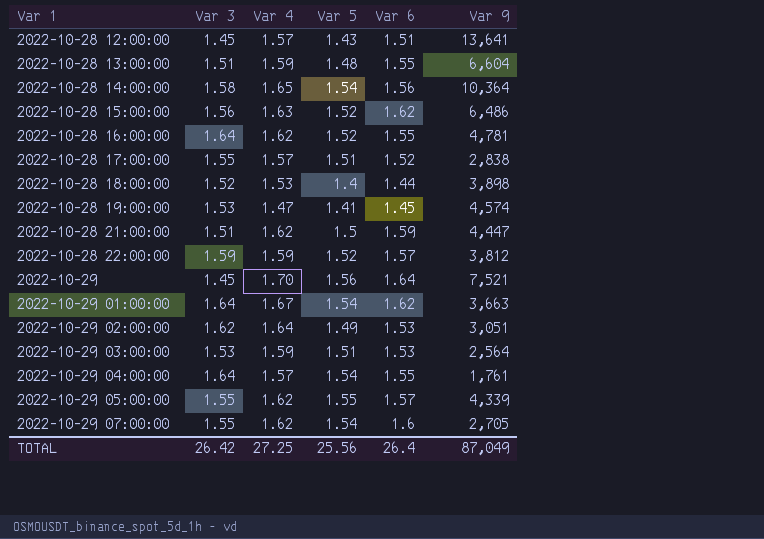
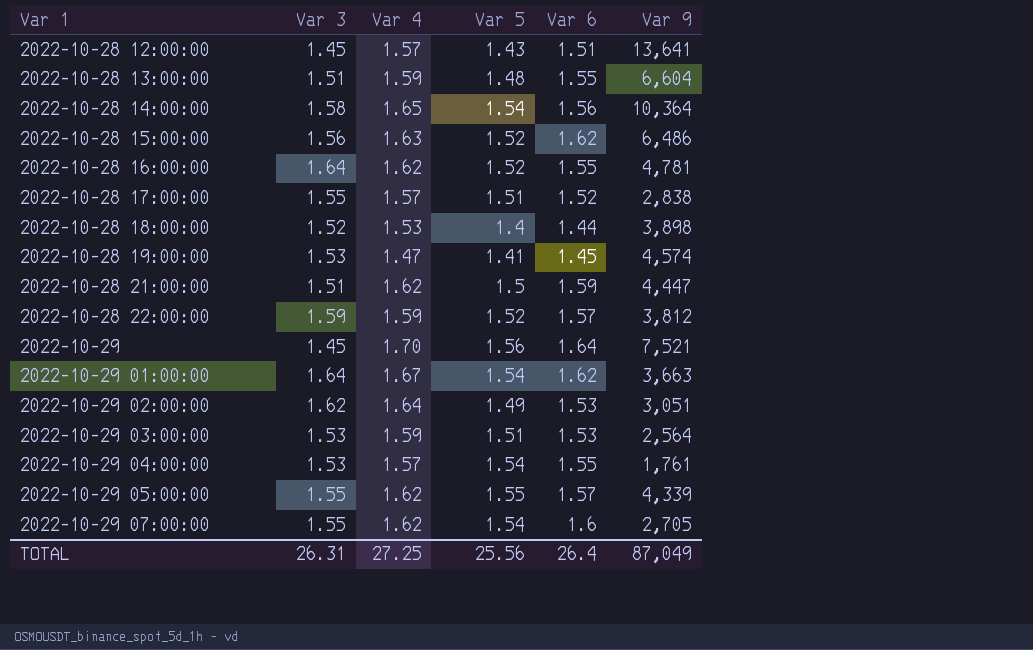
2022-10-29 04:00:00 | Var 3: 1.64 -> 1.53
TOTAL | Var 3: 26.42 -> 26.31

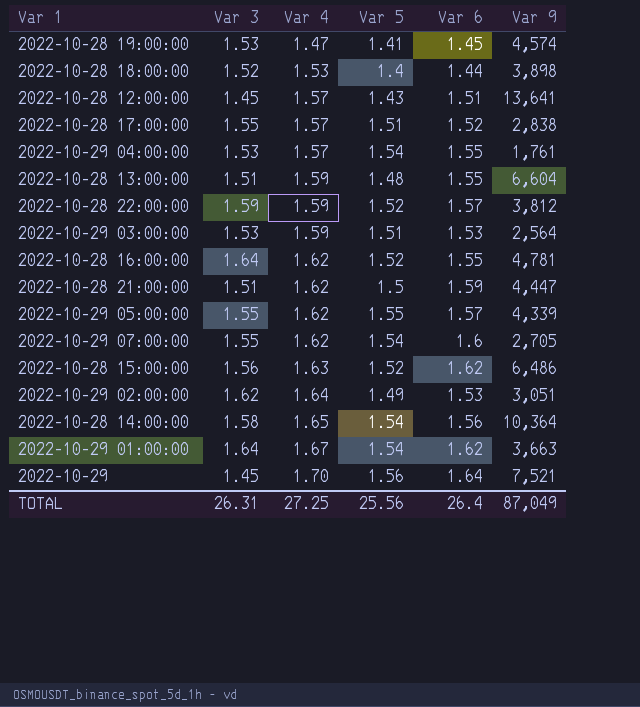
row order: Var 1 ascending -> Var 4 ascending

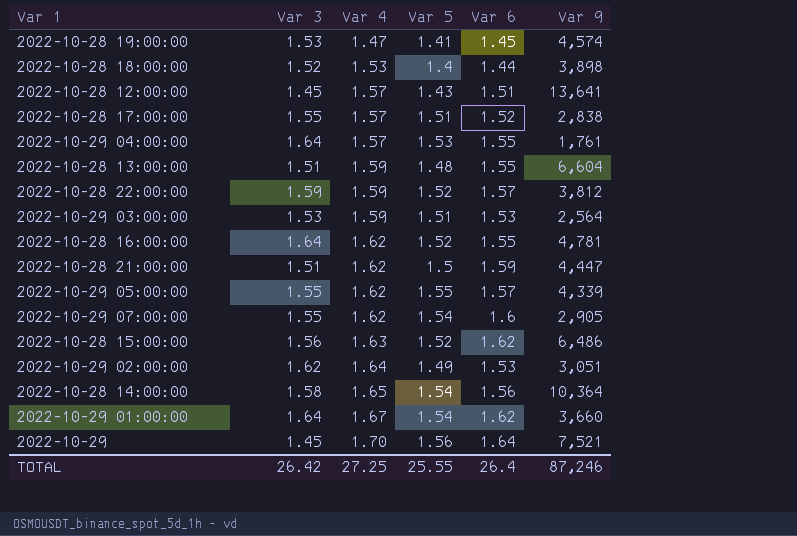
2022-10-29 04:00:00 | Var 3: 1.53 -> 1.64
2022-10-29 04:00:00 | Var 5: 1.54 -> 1.53
2022-10-29 07:00:00 | Var 9: 2,705 -> 2,905
2022-10-29 01:00:00 | Var 9: 3,663 -> 3,660
TOTAL | Var 3: 26.31 -> 26.42
TOTAL | Var 5: 25.56 -> 25.55
TOTAL | Var 9: 87,049 -> 87,246

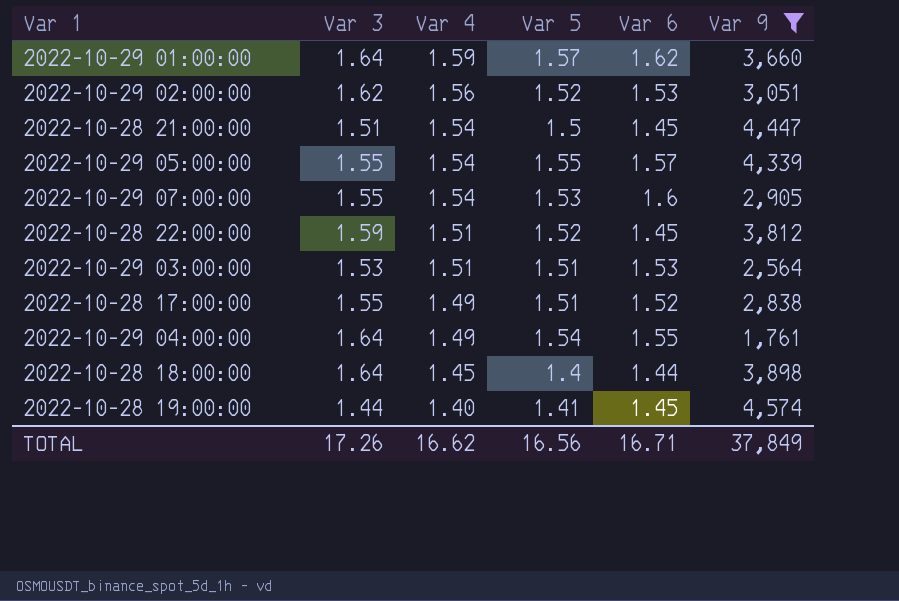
filter: none -> Var 9 <= 4,574
row order: Var 4 ascending -> Var 4 descending
2022-10-29 01:00:00 | Var 4: 1.67 -> 1.59
2022-10-29 01:00:00 | Var 5: 1.54 -> 1.57
2022-10-29 02:00:00 | Var 4: 1.64 -> 1.56
2022-10-29 02:00:00 | Var 5: 1.49 -> 1.52
2022-10-28 21:00:00 | Var 4: 1.62 -> 1.54
2022-10-28 21:00:00 | Var 6: 1.59 -> 1.45
2022-10-29 05:00:00 | Var 4: 1.62 -> 1.54
2022-10-29 07:00:00 | Var 4: 1.62 -> 1.54
2022-10-29 07:00:00 | Var 5: 1.54 -> 1.53
2022-10-28 22:00:00 | Var 4: 1.59 -> 1.51
2022-10-28 22:00:00 | Var 6: 1.57 -> 1.45
2022-10-29 03:00:00 | Var 4: 1.59 -> 1.51
2022-10-28 17:00:00 | Var 4: 1.57 -> 1.49
2022-10-29 04:00:00 | Var 4: 1.57 -> 1.49
2022-10-29 04:00:00 | Var 5: 1.53 -> 1.54
2022-10-28 18:00:00 | Var 3: 1.52 -> 1.64
2022-10-28 18:00:00 | Var 4: 1.53 -> 1.45
2022-10-28 19:00:00 | Var 3: 1.53 -> 1.44
2022-10-28 19:00:00 | Var 4: 1.47 -> 1.40
TOTAL | Var 3: 26.42 -> 17.26
TOTAL | Var 4: 27.25 -> 16.62
TOTAL | Var 5: 25.55 -> 16.56
TOTAL | Var 6: 26.4 -> 16.71
TOTAL | Var 9: 87,246 -> 37,849

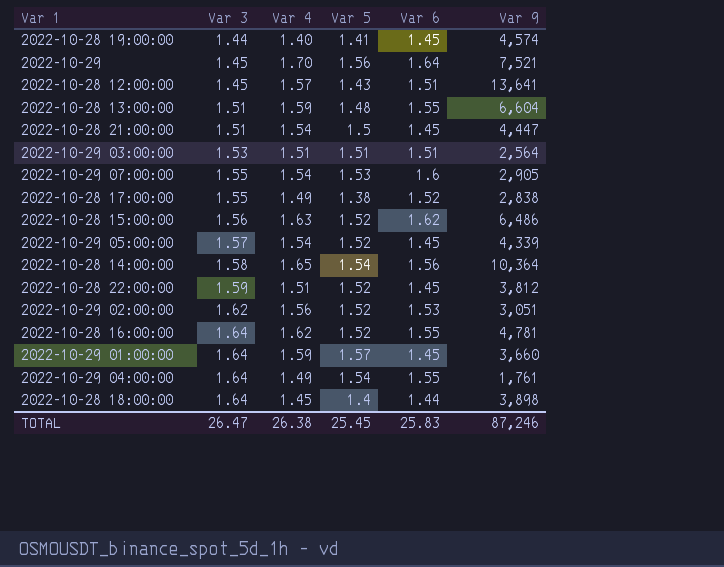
filter: Var 9 <= 4,574 -> none
row order: Var 4 descending -> Var 3 ascending
2022-10-29 03:00:00 | Var 6: 1.53 -> 1.51
2022-10-28 17:00:00 | Var 5: 1.51 -> 1.38
2022-10-29 05:00:00 | Var 3: 1.55 -> 1.57
2022-10-29 05:00:00 | Var 5: 1.55 -> 1.52
2022-10-29 05:00:00 | Var 6: 1.57 -> 1.45
2022-10-29 01:00:00 | Var 6: 1.62 -> 1.45
TOTAL | Var 3: 17.26 -> 26.47
TOTAL | Var 4: 16.62 -> 26.38
TOTAL | Var 5: 16.56 -> 25.45
TOTAL | Var 6: 16.71 -> 25.83
TOTAL | Var 9: 37,849 -> 87,246

